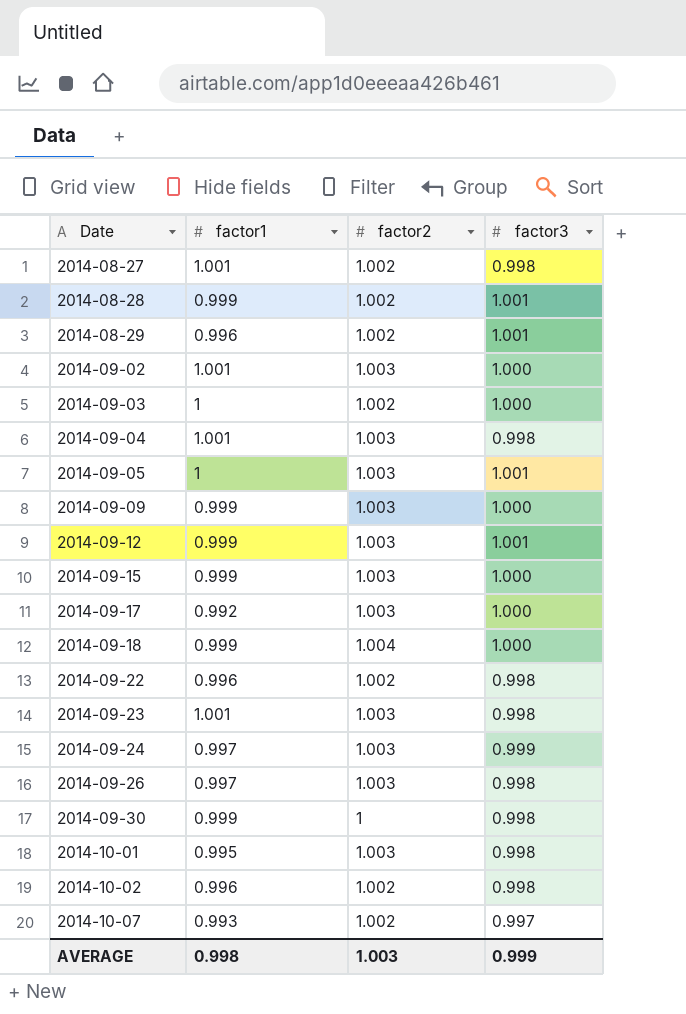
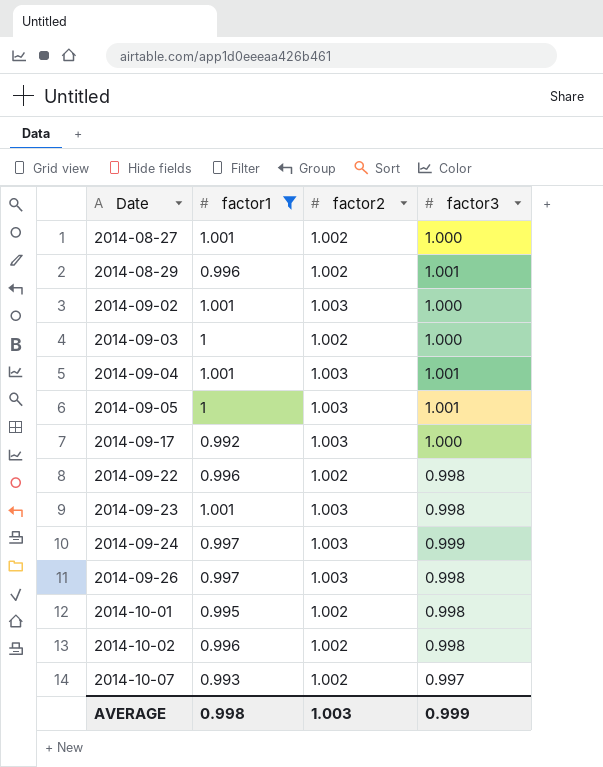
filter: none -> factor1 != 0.999
2014-08-27 | factor3: 0.998 -> 1.000
2014-09-04 | factor3: 0.998 -> 1.001
2014-10-01 | factor2: 1.003 -> 1.002

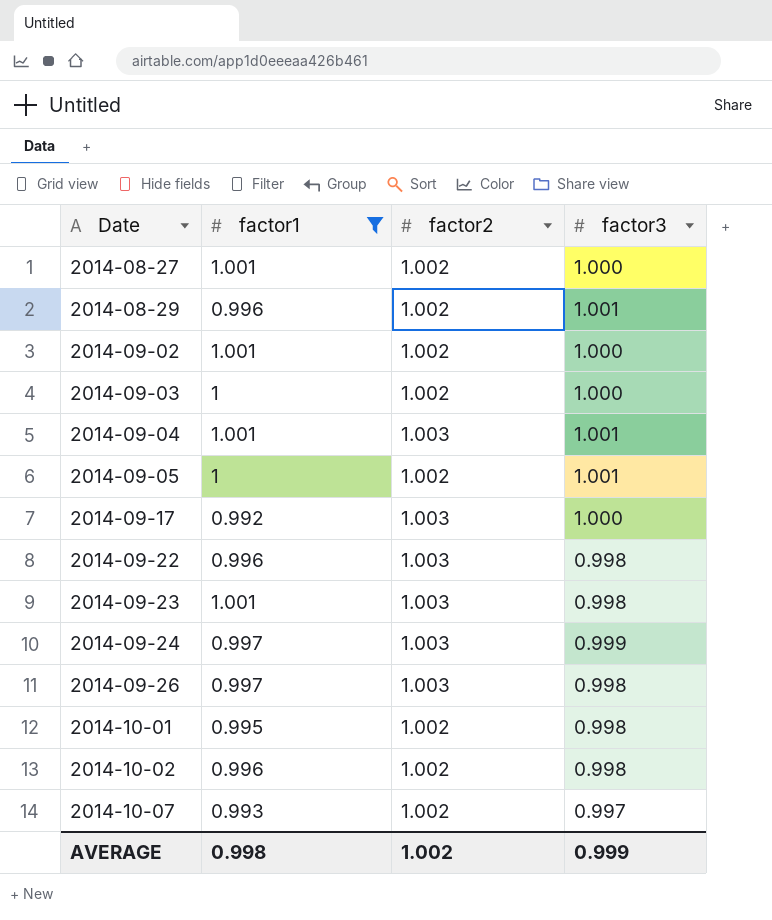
2014-09-02 | factor2: 1.003 -> 1.002
2014-09-05 | factor2: 1.003 -> 1.002
2014-09-22 | factor2: 1.002 -> 1.003
AVERAGE | factor2: 1.003 -> 1.002

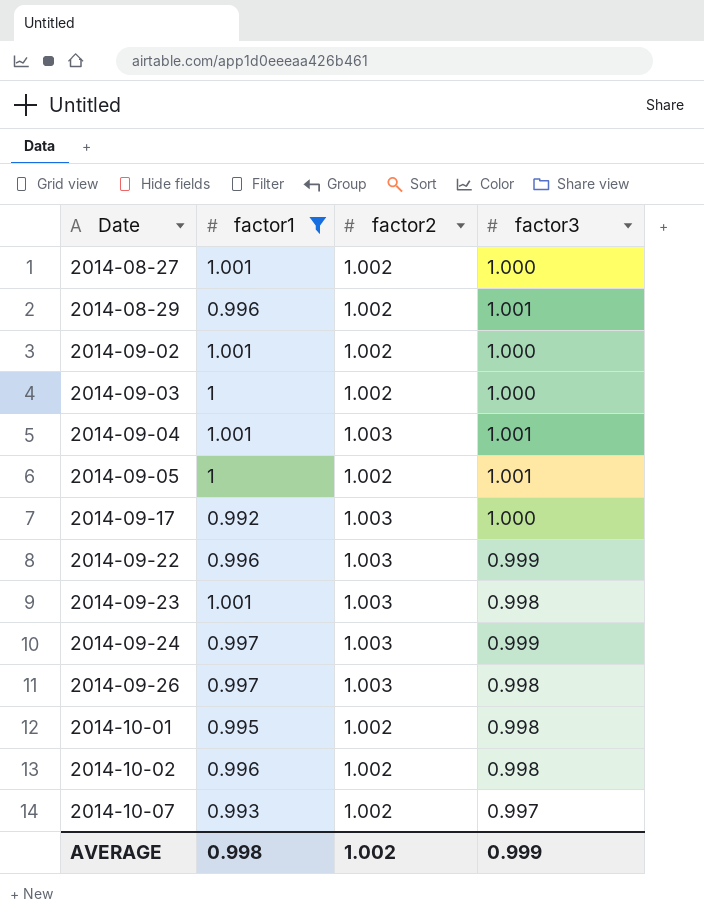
2014-09-22 | factor3: 0.998 -> 0.999

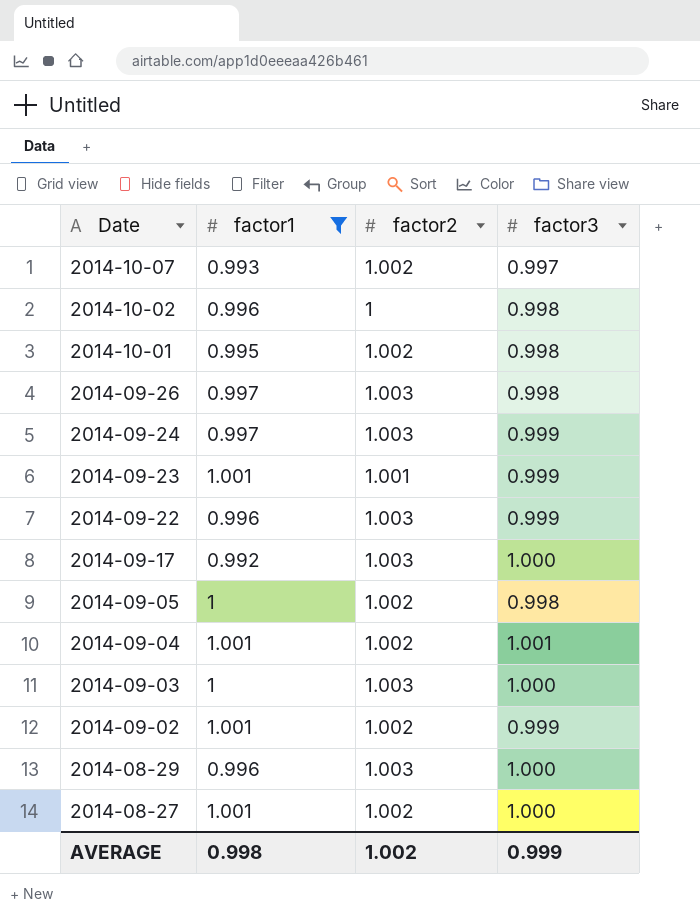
row order: Date ascending -> Date descending
2014-10-02 | factor2: 1.002 -> 1
2014-09-23 | factor2: 1.003 -> 1.001
2014-09-23 | factor3: 0.998 -> 0.999
2014-09-05 | factor3: 1.001 -> 0.998
2014-09-04 | factor2: 1.003 -> 1.002
2014-09-03 | factor2: 1.002 -> 1.003
2014-09-02 | factor3: 1.000 -> 0.999
2014-08-29 | factor2: 1.002 -> 1.003
2014-08-29 | factor3: 1.001 -> 1.000

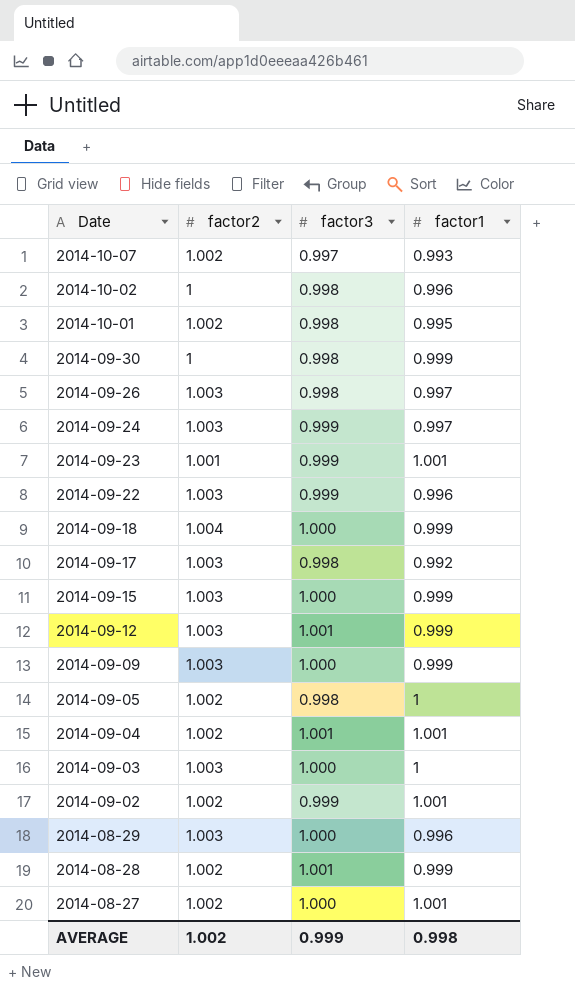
filter: factor1 != 0.999 -> none
column factor1 | position: 2 -> 4
2014-09-17 | factor3: 1.000 -> 0.998

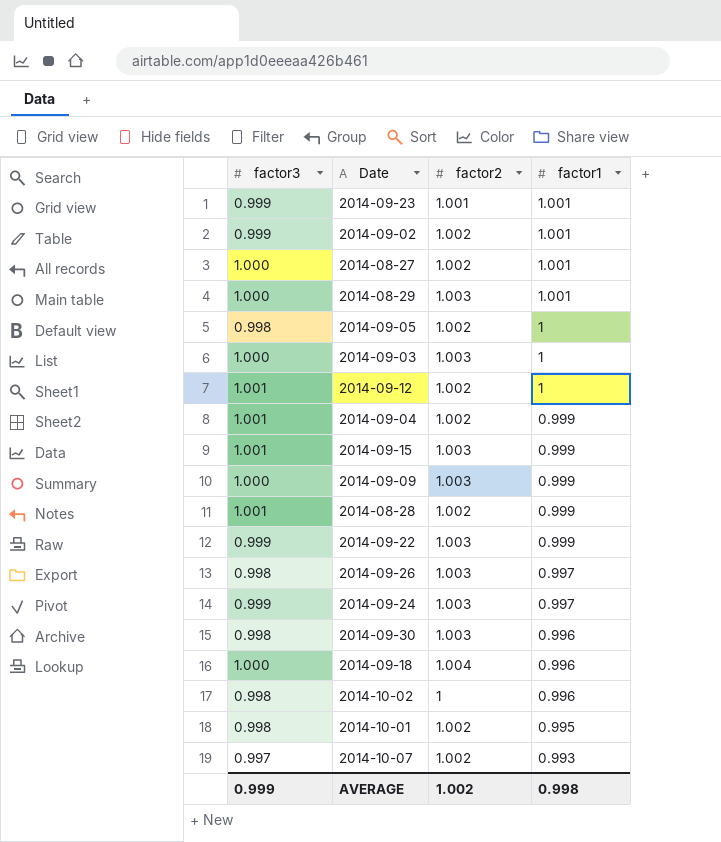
row order: Date descending -> factor1 descending
column factor3 | position: 3 -> 1
row 2014-09-17: 1.003 | 0.998 | 0.992 -> none
2014-08-29 | factor1: 0.996 -> 1.001
2014-09-12 | factor2: 1.003 -> 1.002
2014-09-12 | factor1: 0.999 -> 1
2014-09-04 | factor1: 1.001 -> 0.999
2014-09-15 | factor3: 1.000 -> 1.001
2014-09-22 | factor1: 0.996 -> 0.999
2014-09-30 | factor2: 1 -> 1.003
2014-09-30 | factor1: 0.999 -> 0.996
2014-09-18 | factor1: 0.999 -> 0.996

